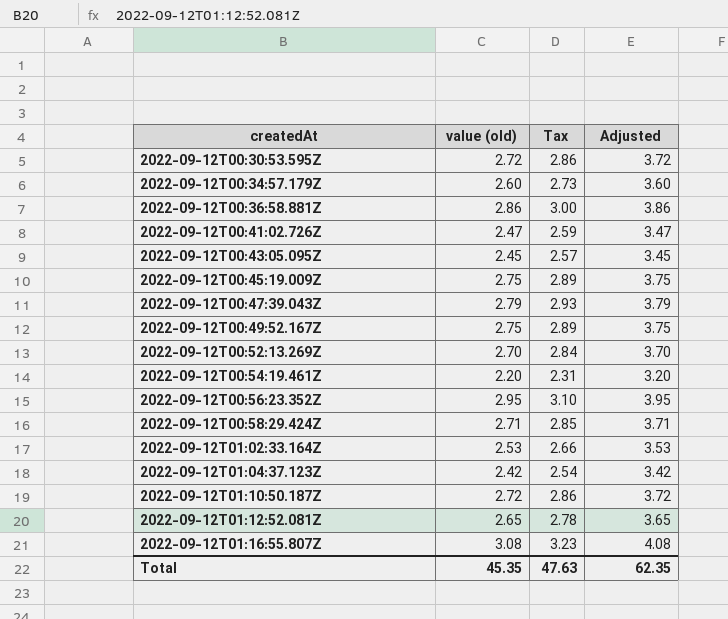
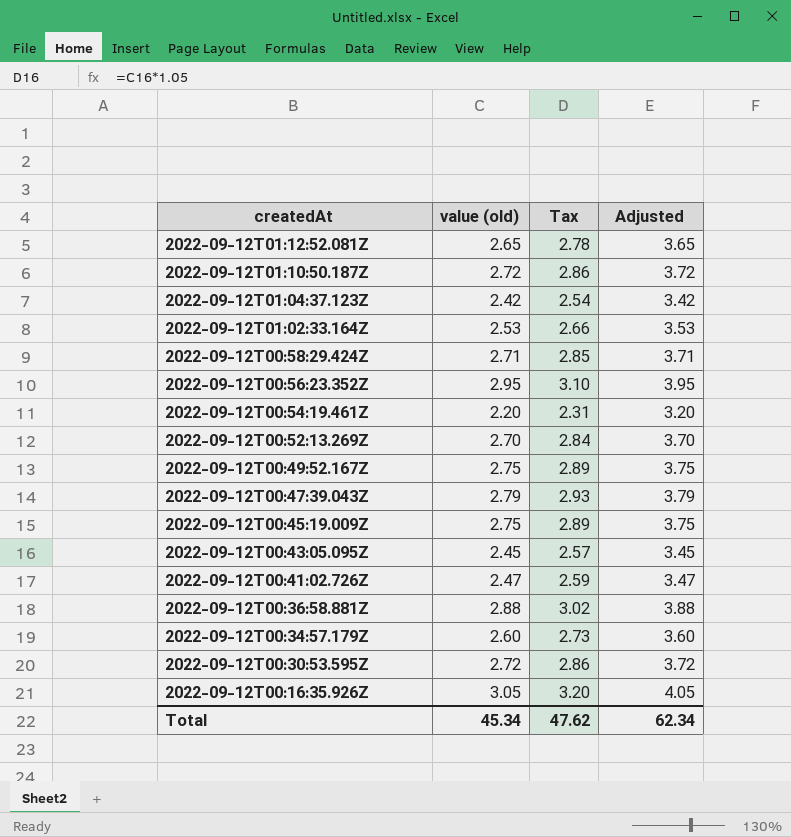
row order: createdAt ascending -> createdAt descending
row 2022-09-12T01:16:55.807Z: 3.08 | 3.23 | 4.08 -> none
2022-09-12T00:36:58.881Z | value (old): 2.86 -> 2.88
2022-09-12T00:36:58.881Z | Tax: 3.00 -> 3.02
2022-09-12T00:36:58.881Z | Adjusted: 3.86 -> 3.88
row 2022-09-12T00:16:35.926Z: none -> 3.05 | 3.20 | 4.05
Total | value (old): 45.35 -> 45.34
Total | Tax: 47.63 -> 47.62
Total | Adjusted: 62.35 -> 62.34

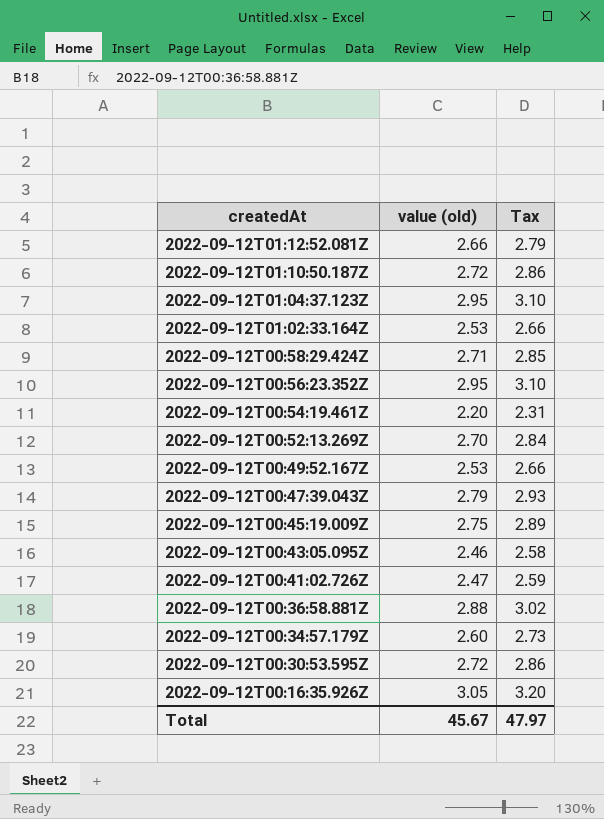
column Adjusted | formula: [value (old)] + 1 -> none
2022-09-12T01:12:52.081Z | value (old): 2.65 -> 2.66
2022-09-12T01:12:52.081Z | Tax: 2.78 -> 2.79
2022-09-12T01:04:37.123Z | value (old): 2.42 -> 2.95
2022-09-12T01:04:37.123Z | Tax: 2.54 -> 3.10
2022-09-12T00:49:52.167Z | value (old): 2.75 -> 2.53
2022-09-12T00:49:52.167Z | Tax: 2.89 -> 2.66
2022-09-12T00:43:05.095Z | value (old): 2.45 -> 2.46
2022-09-12T00:43:05.095Z | Tax: 2.57 -> 2.58
Total | value (old): 45.34 -> 45.67
Total | Tax: 47.62 -> 47.97

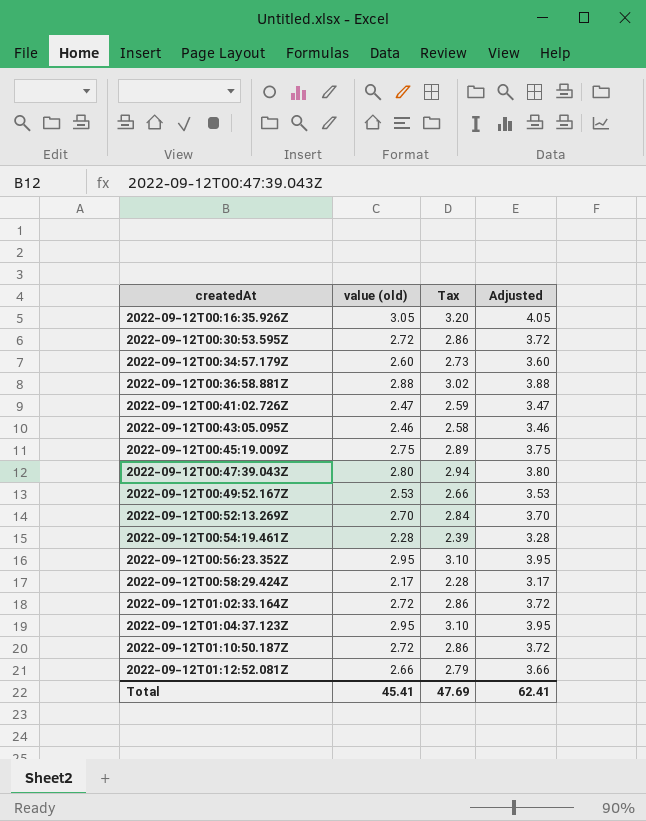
row order: createdAt descending -> createdAt ascending
column Adjusted | formula: none -> [value (old)] + 1
2022-09-12T00:47:39.043Z | value (old): 2.79 -> 2.80
2022-09-12T00:47:39.043Z | Tax: 2.93 -> 2.94
2022-09-12T00:54:19.461Z | value (old): 2.20 -> 2.28
2022-09-12T00:54:19.461Z | Tax: 2.31 -> 2.39
2022-09-12T00:58:29.424Z | value (old): 2.71 -> 2.17
2022-09-12T00:58:29.424Z | Tax: 2.85 -> 2.28
2022-09-12T01:02:33.164Z | value (old): 2.53 -> 2.72
2022-09-12T01:02:33.164Z | Tax: 2.66 -> 2.86
Total | value (old): 45.67 -> 45.41
Total | Tax: 47.97 -> 47.69

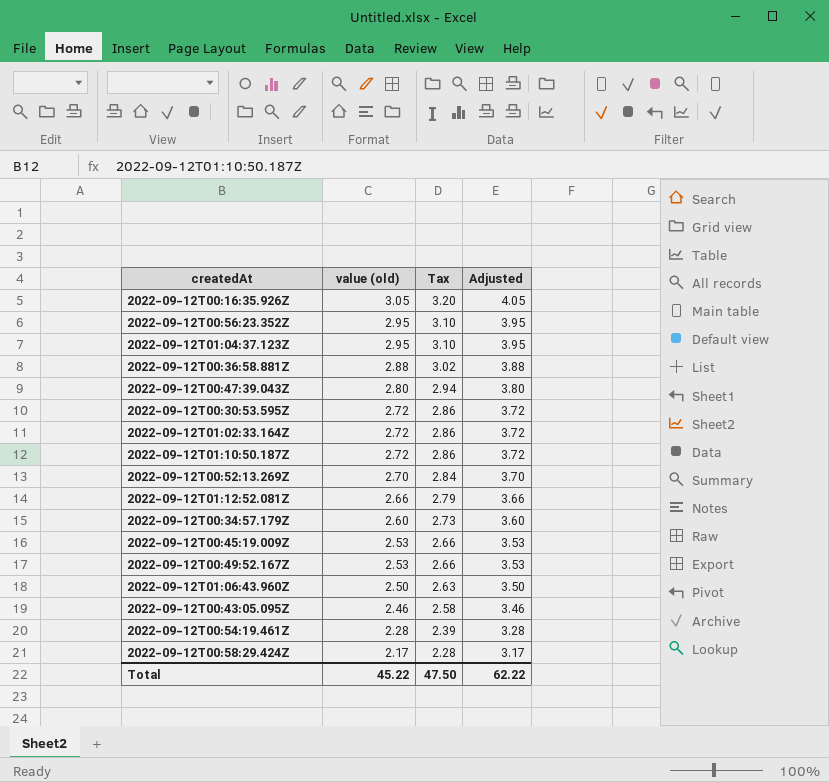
row order: createdAt ascending -> value (old) descending
row 2022-09-12T00:41:02.726Z: 2.47 | 2.59 | 3.47 -> none
2022-09-12T00:45:19.009Z | value (old): 2.75 -> 2.53
2022-09-12T00:45:19.009Z | Tax: 2.89 -> 2.66
2022-09-12T00:45:19.009Z | Adjusted: 3.75 -> 3.53
row 2022-09-12T01:06:43.960Z: none -> 2.50 | 2.63 | 3.50
Total | value (old): 45.41 -> 45.22
Total | Tax: 47.69 -> 47.50
Total | Adjusted: 62.41 -> 62.22

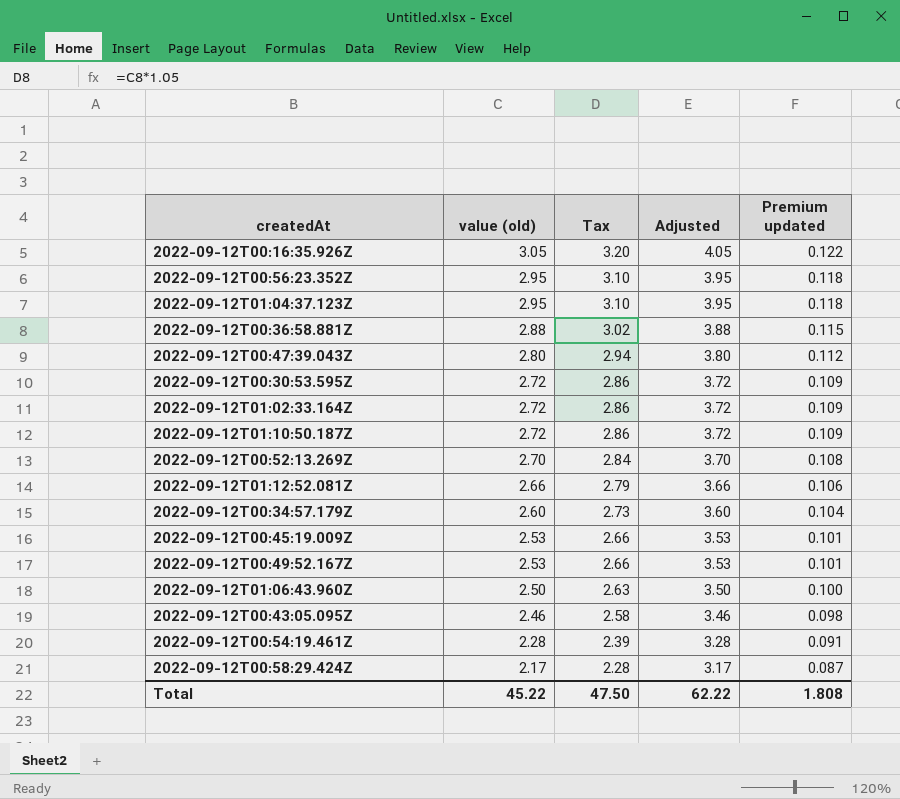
column Premium updated | formula: none -> [value (old)] * 0.04

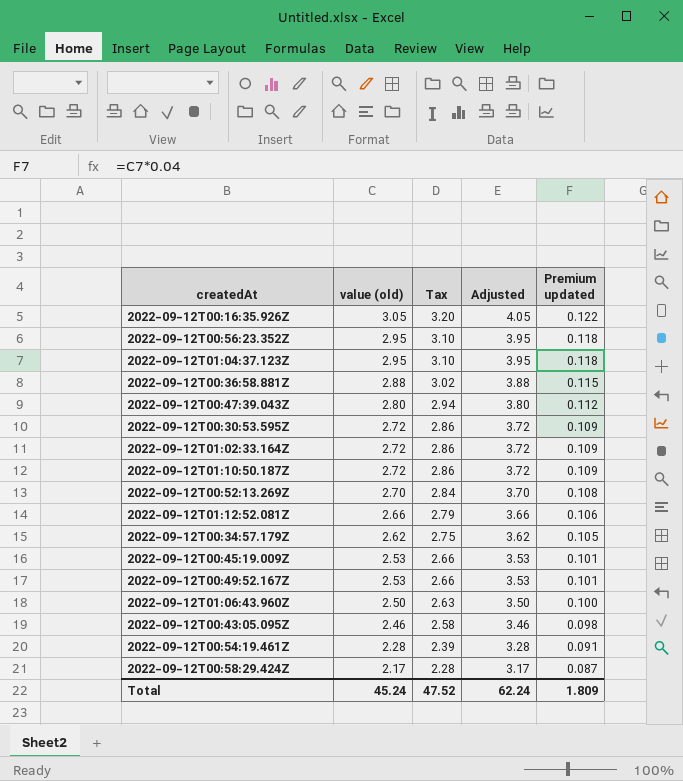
2022-09-12T00:34:57.179Z | value (old): 2.60 -> 2.62
2022-09-12T00:34:57.179Z | Tax: 2.73 -> 2.75
2022-09-12T00:34:57.179Z | Adjusted: 3.60 -> 3.62
2022-09-12T00:34:57.179Z | Premium updated: 0.104 -> 0.105
Total | value (old): 45.22 -> 45.24
Total | Tax: 47.50 -> 47.52
Total | Adjusted: 62.22 -> 62.24
Total | Premium updated: 1.808 -> 1.809

